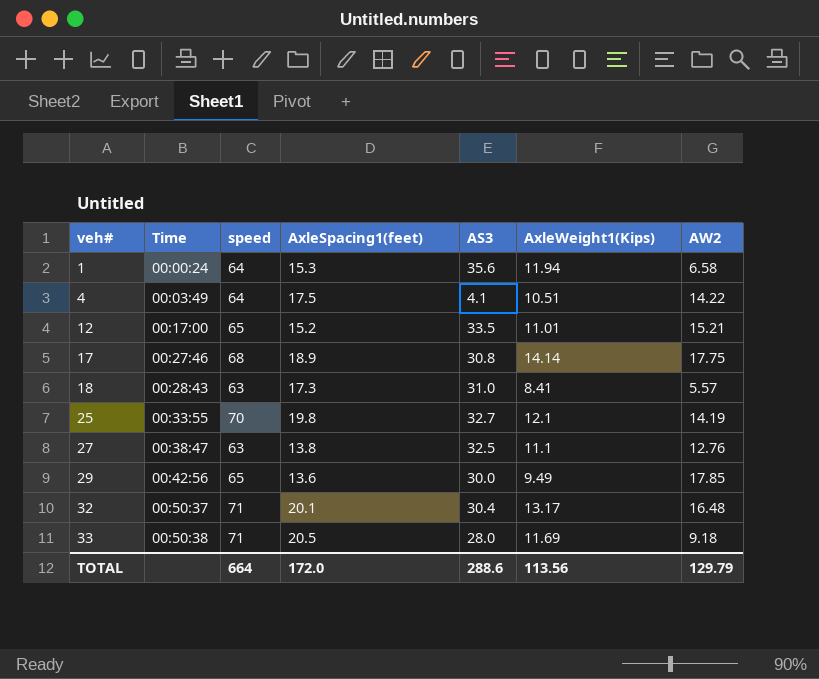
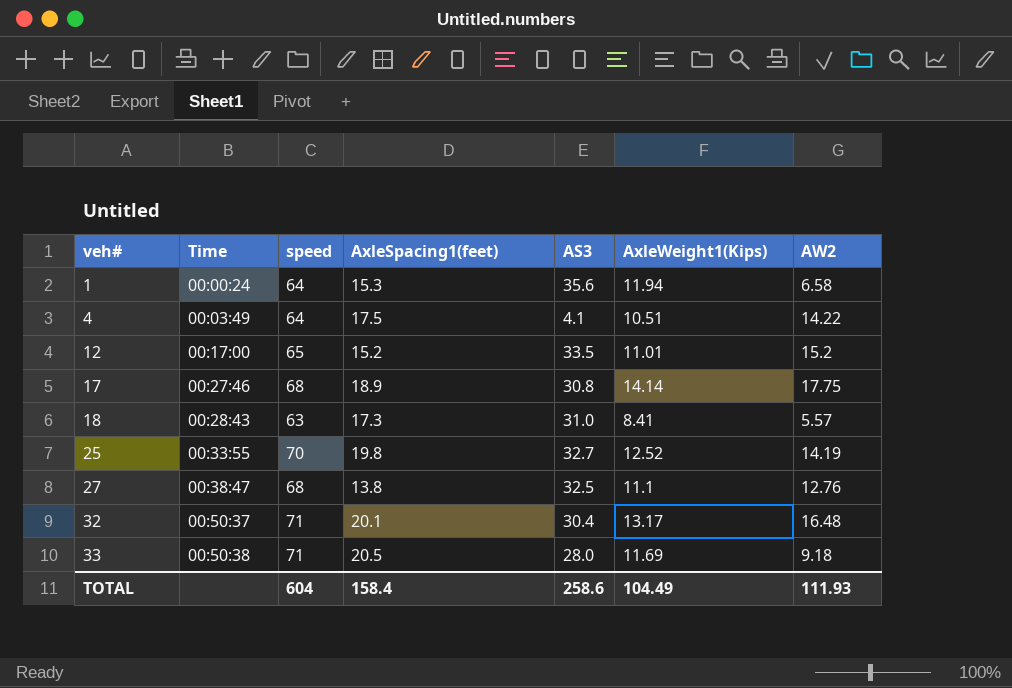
row 29: 00:42:56 | 65 | 13.6 | 30.0 | 9.49 | 17.85 -> none
12 | AW2: 15.21 -> 15.2
25 | AxleWeight1(Kips): 12.1 -> 12.52
27 | speed: 63 -> 68
TOTAL | speed: 664 -> 604
TOTAL | AxleSpacing1(feet): 172.0 -> 158.4
TOTAL | AS3: 288.6 -> 258.6
TOTAL | AxleWeight1(Kips): 113.56 -> 104.49
TOTAL | AW2: 129.79 -> 111.93

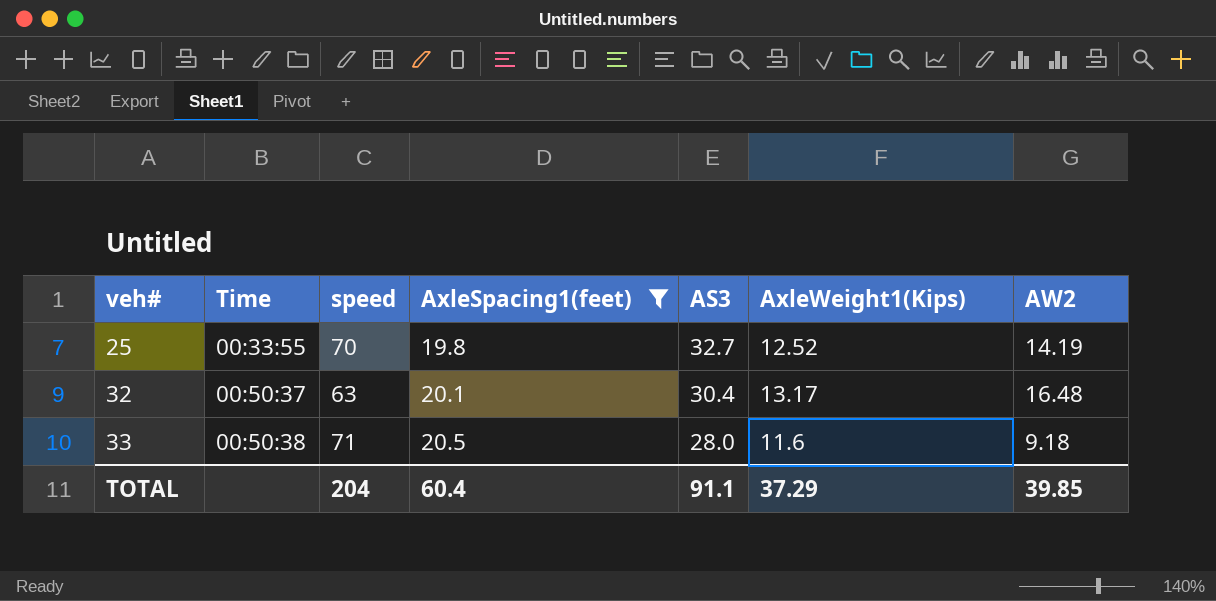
filter: none -> AxleSpacing1(feet) >= 19.8
32 | speed: 71 -> 63
33 | AxleWeight1(Kips): 11.69 -> 11.6
TOTAL | speed: 604 -> 204
TOTAL | AxleSpacing1(feet): 158.4 -> 60.4
TOTAL | AS3: 258.6 -> 91.1
TOTAL | AxleWeight1(Kips): 104.49 -> 37.29
TOTAL | AW2: 111.93 -> 39.85

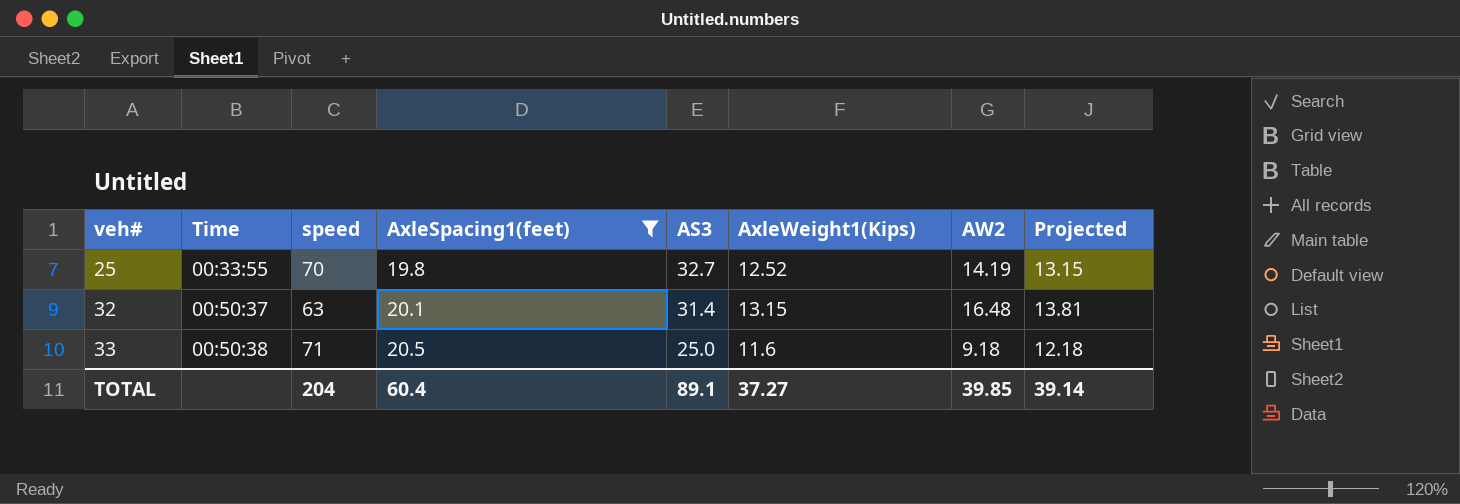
column Projected | formula: none -> [AxleWeight1(Kips)] * 1.05
32 | AS3: 30.4 -> 31.4
32 | AxleWeight1(Kips): 13.17 -> 13.15
33 | AS3: 28.0 -> 25.0
TOTAL | AS3: 91.1 -> 89.1
TOTAL | AxleWeight1(Kips): 37.29 -> 37.27

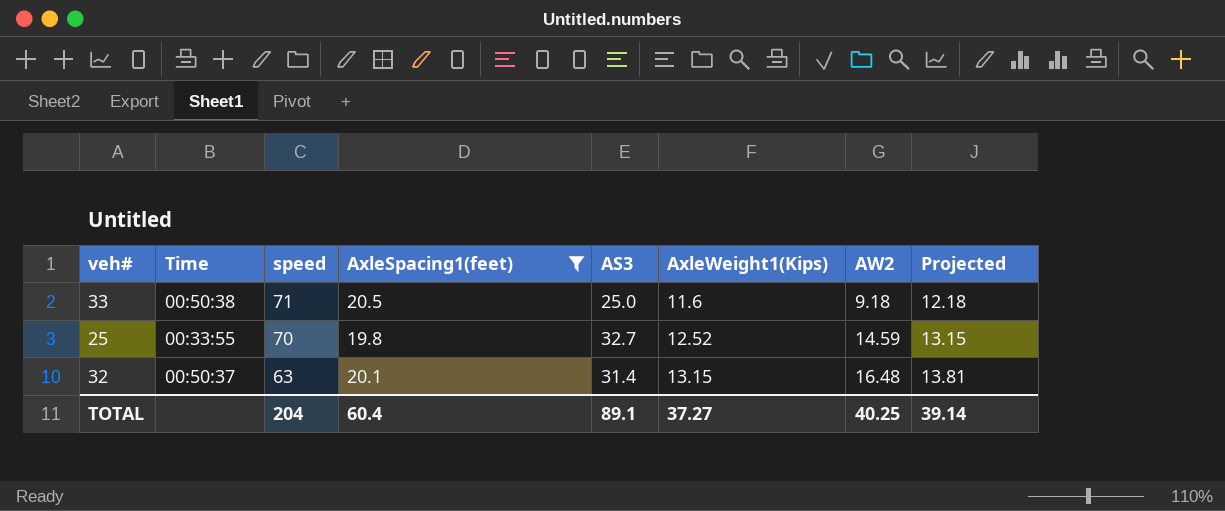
row order: veh# ascending -> speed descending
25 | AW2: 14.19 -> 14.59
TOTAL | AW2: 39.85 -> 40.25

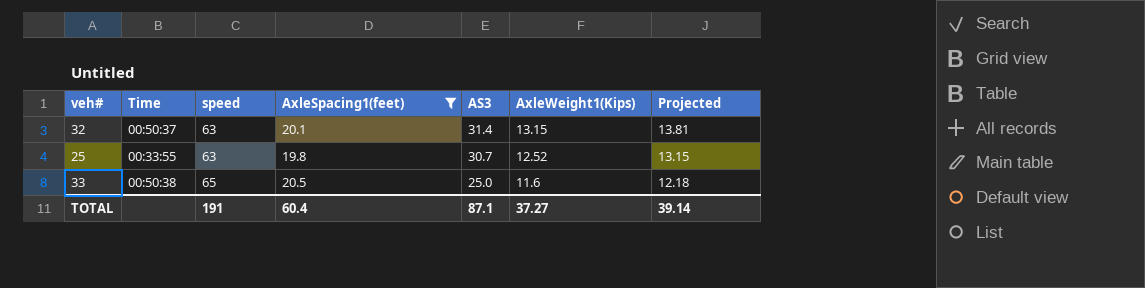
row order: speed descending -> speed ascending
column AW2 | position: 7 -> none
25 | speed: 70 -> 63
25 | AS3: 32.7 -> 30.7
33 | speed: 71 -> 65
TOTAL | speed: 204 -> 191
TOTAL | AS3: 89.1 -> 87.1

